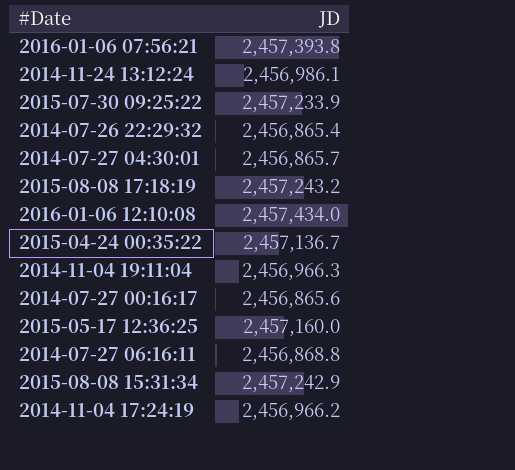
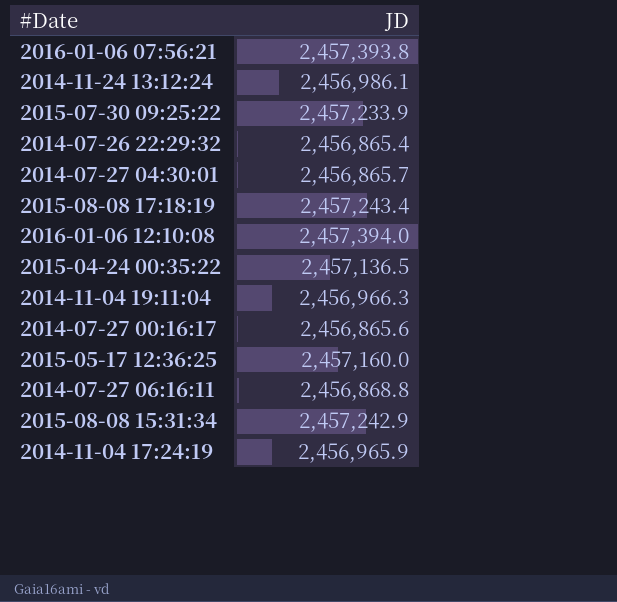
2015-08-08 17:18:19 | JD: 2,457,243.2 -> 2,457,243.4
2016-01-06 12:10:08 | JD: 2,457,434.0 -> 2,457,394.0
2015-04-24 00:35:22 | JD: 2,457,136.7 -> 2,457,136.5
2014-11-04 17:24:19 | JD: 2,456,966.2 -> 2,456,965.9

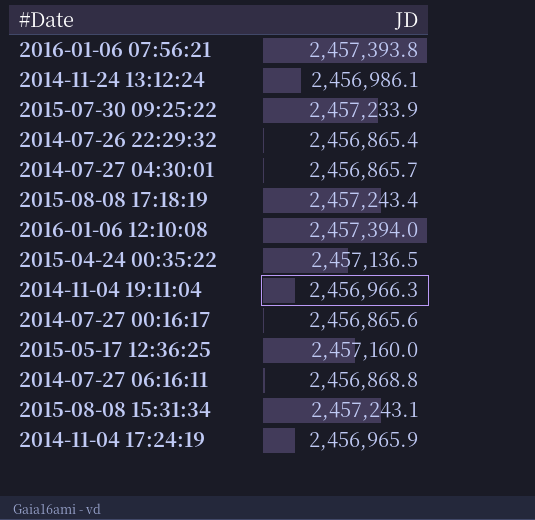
2015-08-08 15:31:34 | JD: 2,457,242.9 -> 2,457,243.1

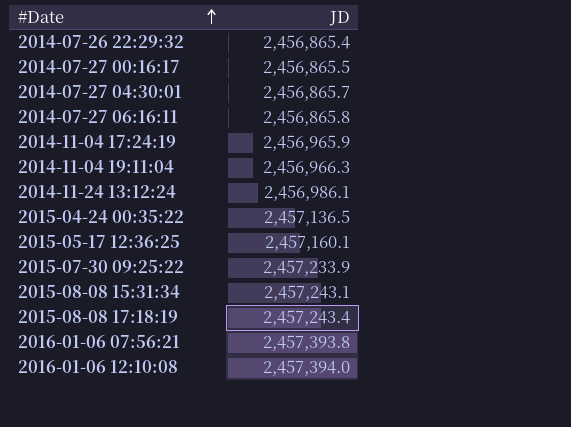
row order: none -> #Date ascending
2014-07-27 00:16:17 | JD: 2,456,865.6 -> 2,456,865.5
2014-07-27 06:16:11 | JD: 2,456,868.8 -> 2,456,865.8
2015-05-17 12:36:25 | JD: 2,457,160.0 -> 2,457,160.1

